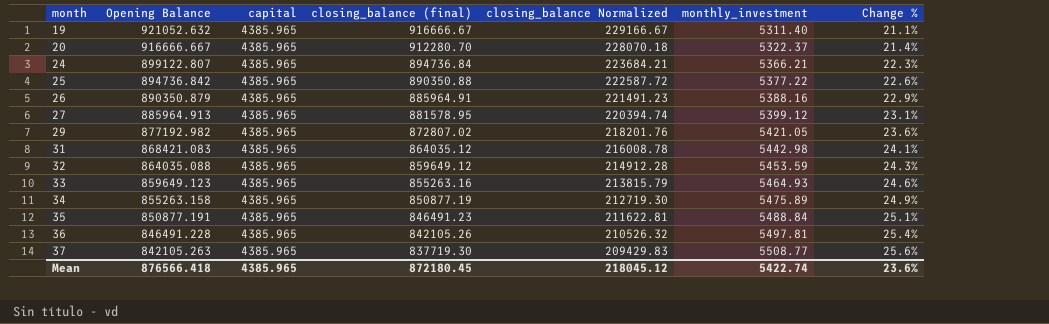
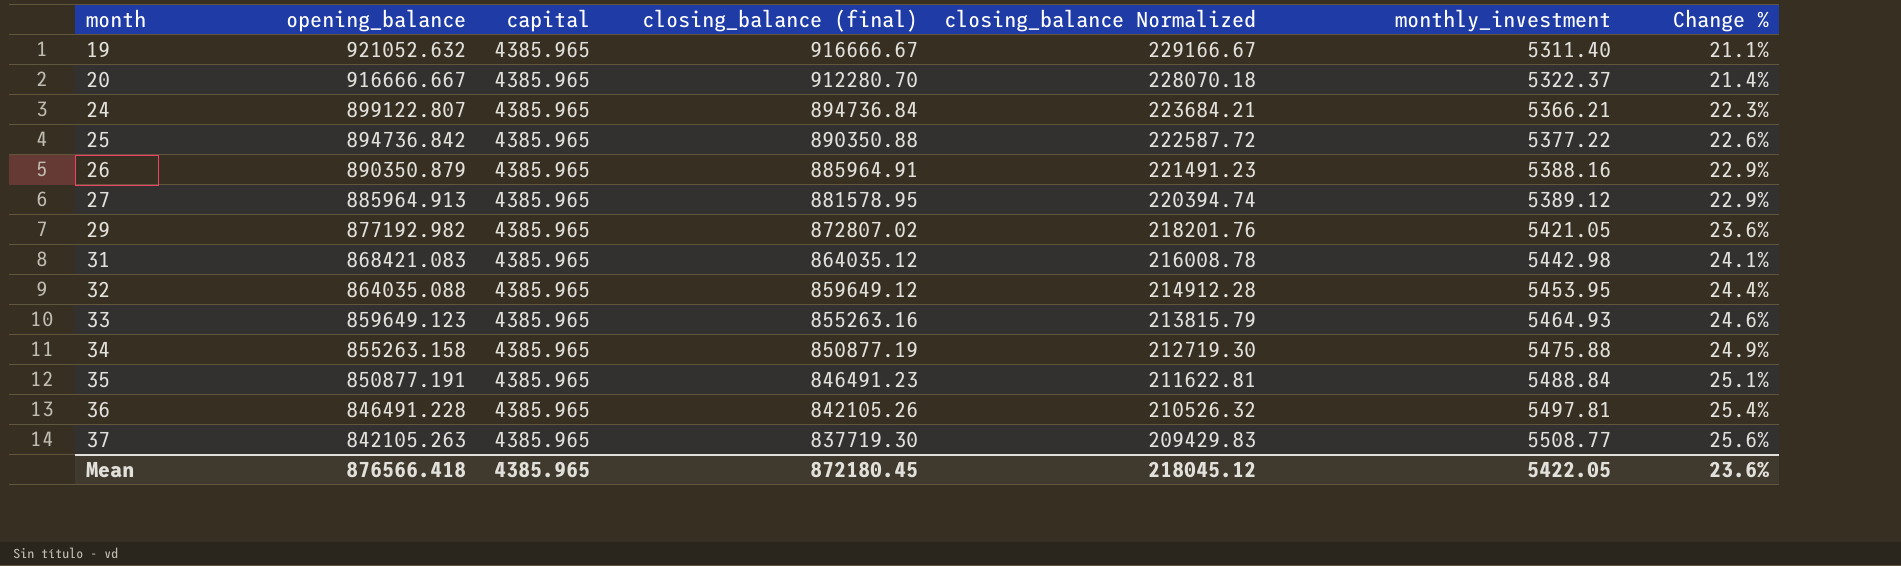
column name: Opening Balance -> opening_balance
27 | monthly_investment: 5399.12 -> 5389.12
27 | Change %: 23.1% -> 22.9%
32 | monthly_investment: 5453.59 -> 5453.95
32 | Change %: 24.3% -> 24.4%
34 | monthly_investment: 5475.89 -> 5475.88
Mean | monthly_investment: 5422.74 -> 5422.05

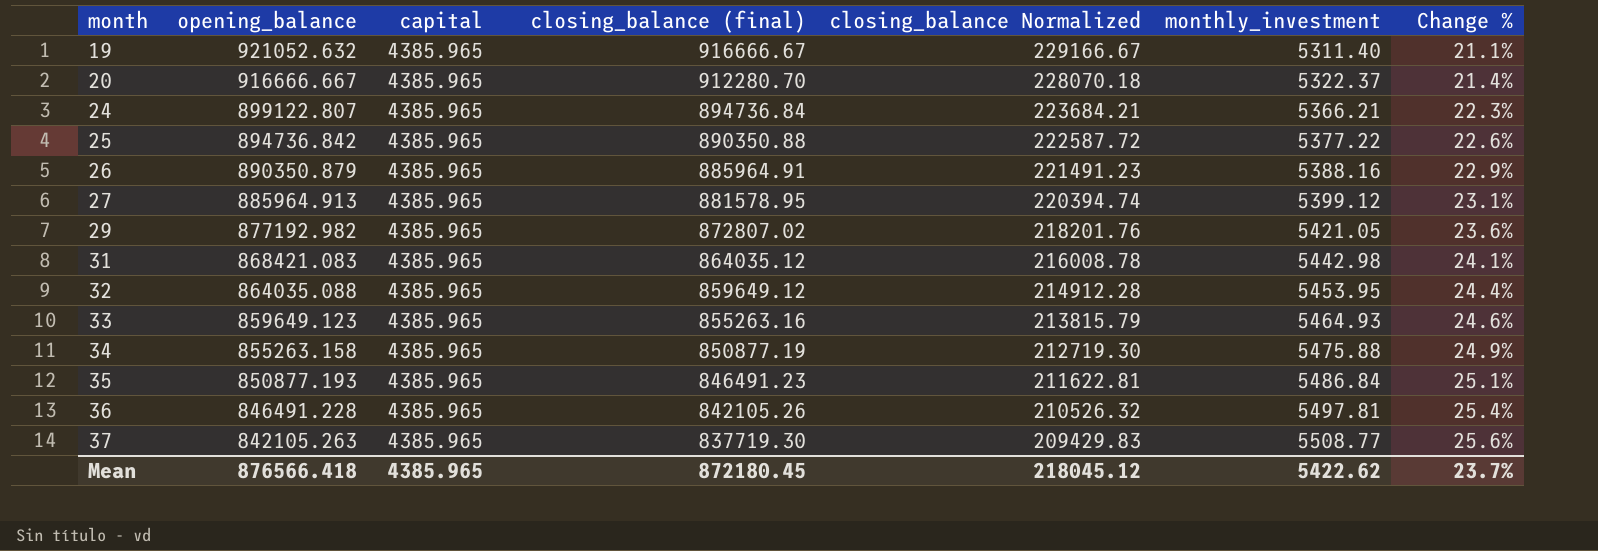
27 | monthly_investment: 5389.12 -> 5399.12
27 | Change %: 22.9% -> 23.1%
35 | opening_balance: 850877.191 -> 850877.193
35 | monthly_investment: 5488.84 -> 5486.84
Mean | monthly_investment: 5422.05 -> 5422.62
Mean | Change %: 23.6% -> 23.7%

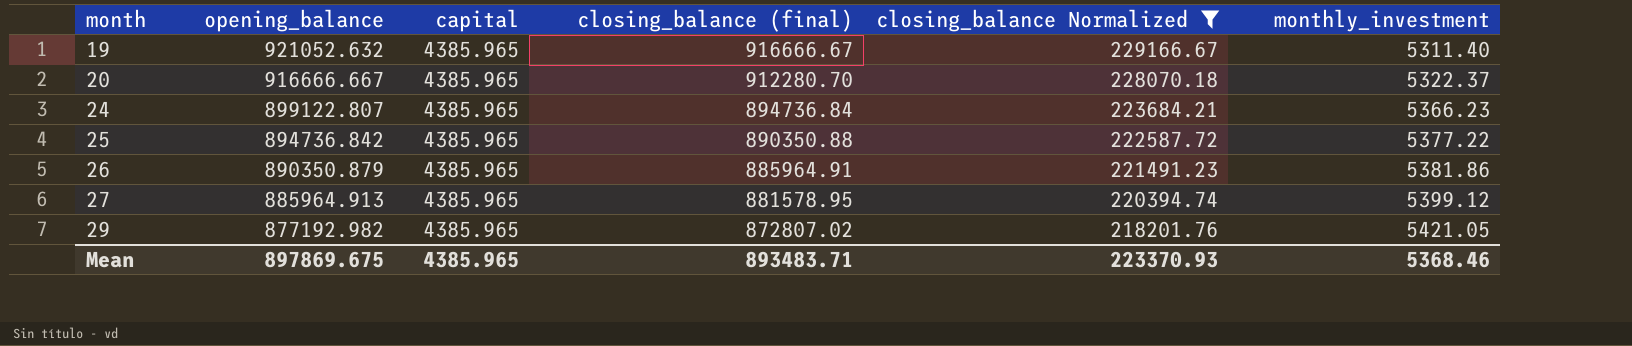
filter: none -> closing_balance Normalized >= 218201.76
column Change % | formula: ([monthly_investment] - [capital]) / [capital] -> none
24 | monthly_investment: 5366.21 -> 5366.23
26 | monthly_investment: 5388.16 -> 5381.86
Mean | opening_balance: 876566.418 -> 897869.675
Mean | closing_balance (final): 872180.45 -> 893483.71
Mean | closing_balance Normalized: 218045.12 -> 223370.93
Mean | monthly_investment: 5422.62 -> 5368.46

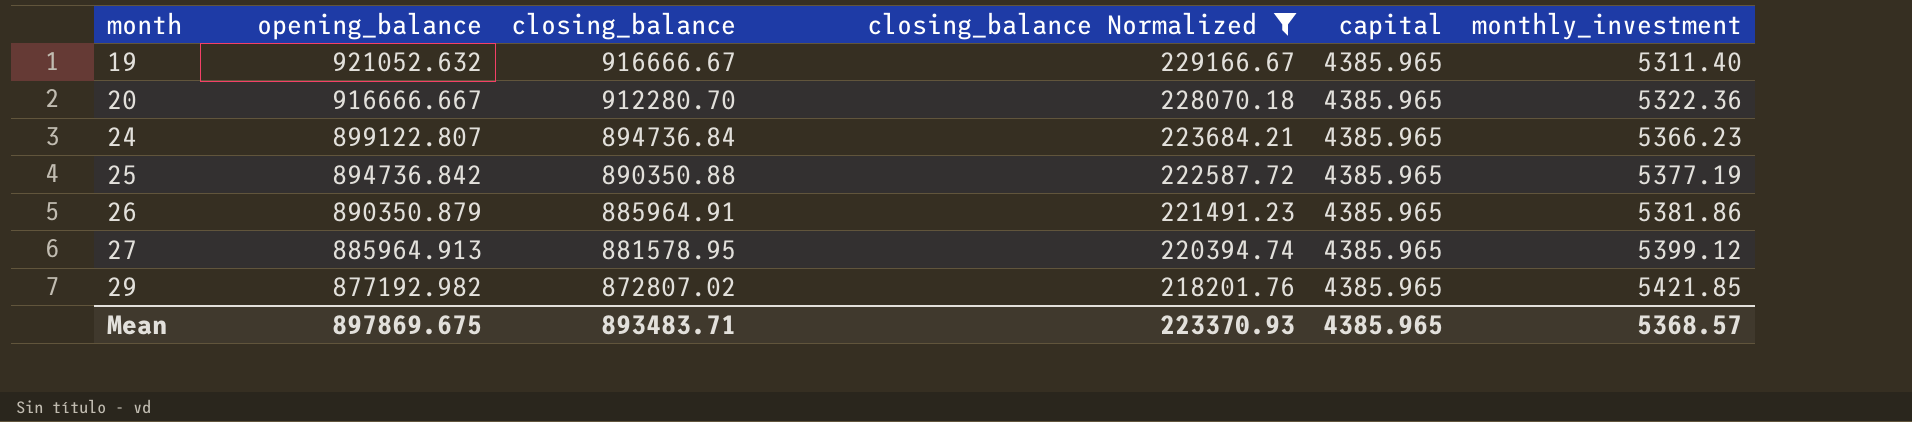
column name: closing_balance (final) -> closing_balance
column capital | position: 3 -> 5
20 | monthly_investment: 5322.37 -> 5322.36
25 | monthly_investment: 5377.22 -> 5377.19
29 | monthly_investment: 5421.05 -> 5421.85
Mean | monthly_investment: 5368.46 -> 5368.57

